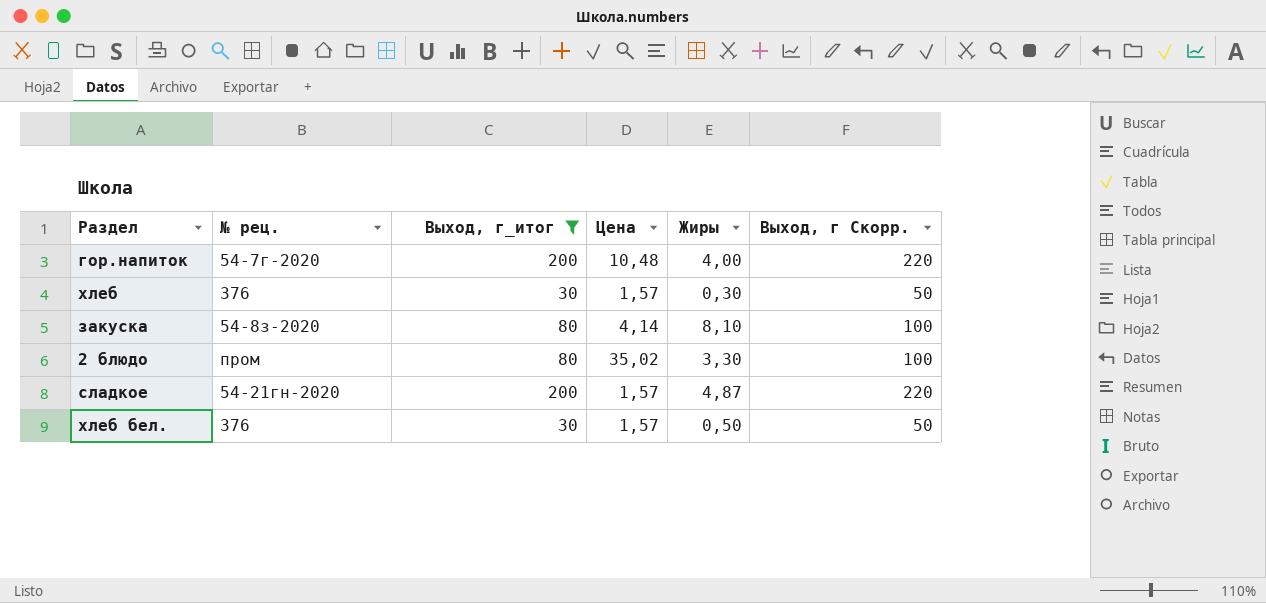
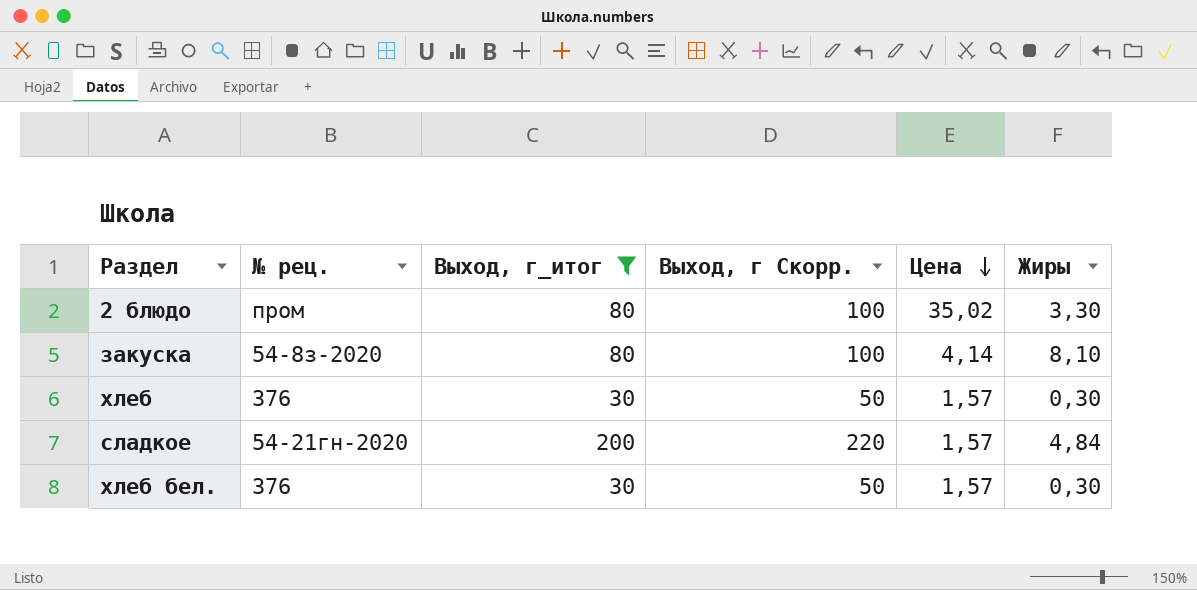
row order: none -> Цена descending
column Выход, г Скорр. | position: 6 -> 4
row гор.напиток: 54-7г-2020 | 200 | 10,48 | 4,00 | 220 -> none
сладкое | Жиры: 4,87 -> 4,84
хлеб бел. | Жиры: 0,50 -> 0,30

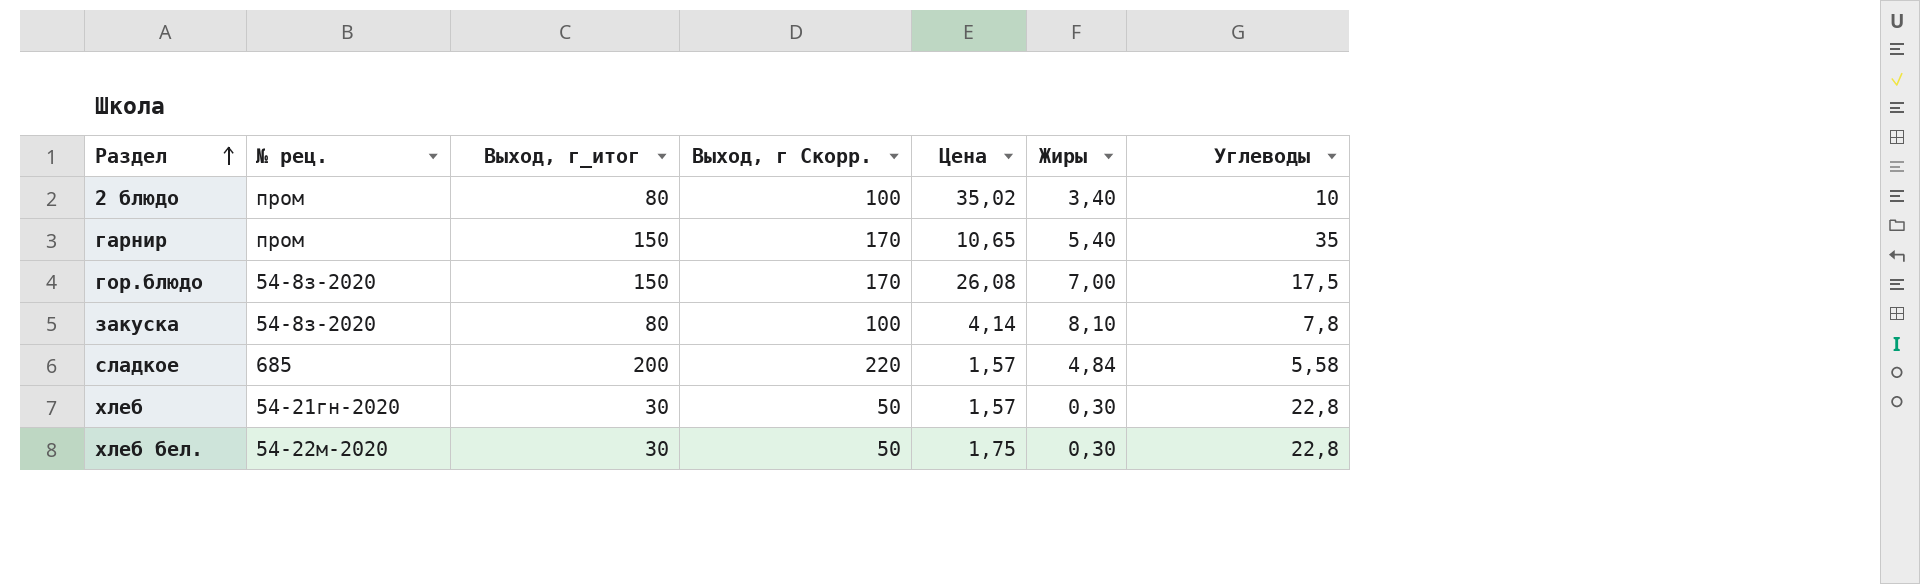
filter: Выход, г_итог != 150 -> none
row order: Цена descending -> Раздел ascending
column Углеводы | position: none -> 7
2 блюдо | Жиры: 3,30 -> 3,40
сладкое | № рец.: 54-21гн-2020 -> 685
хлеб | № рец.: 376 -> 54-21гн-2020
хлеб бел. | № рец.: 376 -> 54-22м-2020
хлеб бел. | Цена: 1,57 -> 1,75

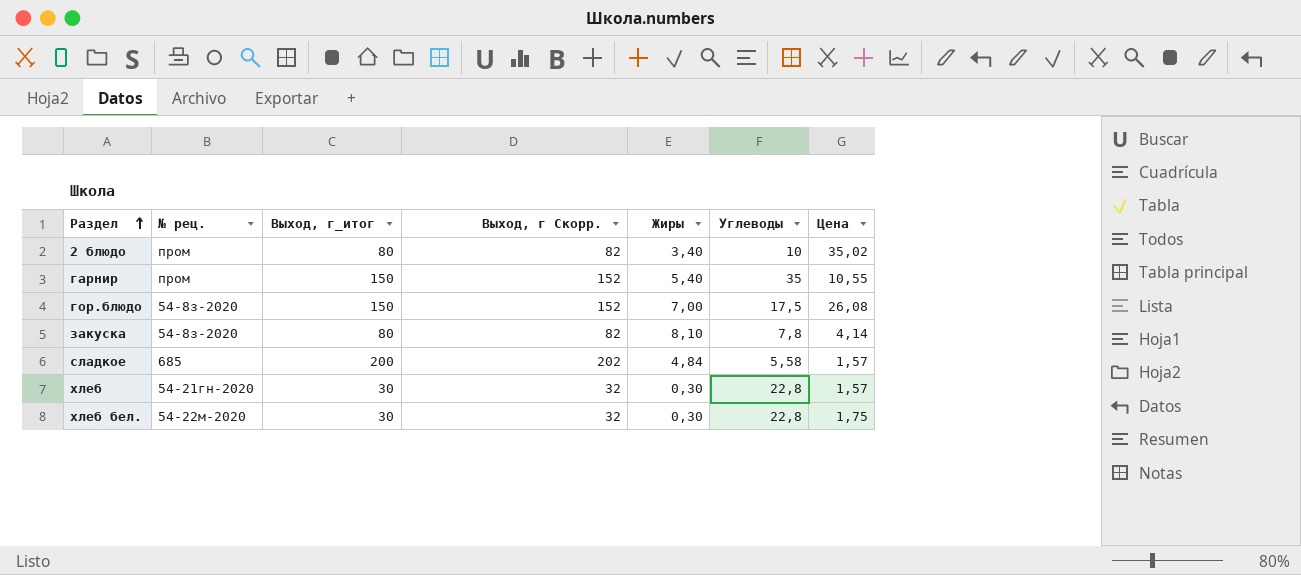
column Выход, г Скорр. | formula: [Выход, г_итог] + 20 -> [Выход, г_итог] + 2
column Цена | position: 5 -> 7
гарнир | Цена: 10,65 -> 10,55

